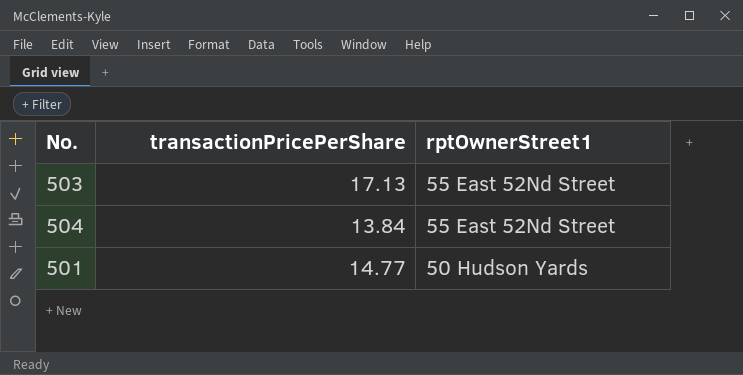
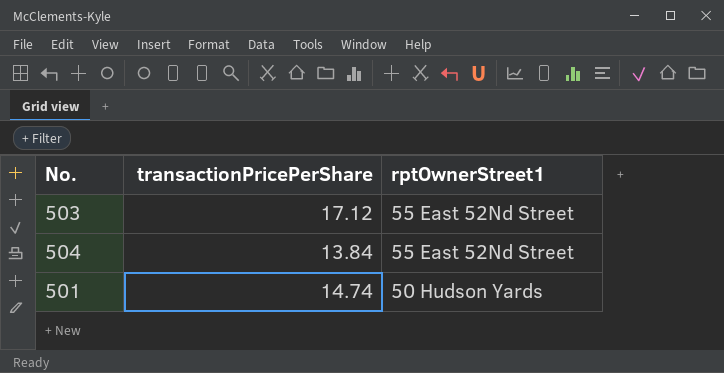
503 | transactionPricePerShare: 17.13 -> 17.12
501 | transactionPricePerShare: 14.77 -> 14.74

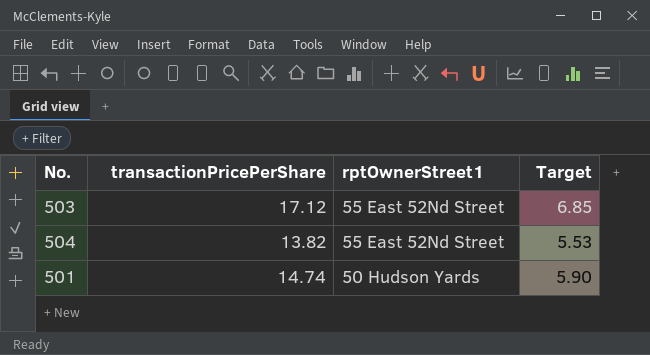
column Target | formula: none -> [transactionPricePerShare] * 0.4
504 | transactionPricePerShare: 13.84 -> 13.82

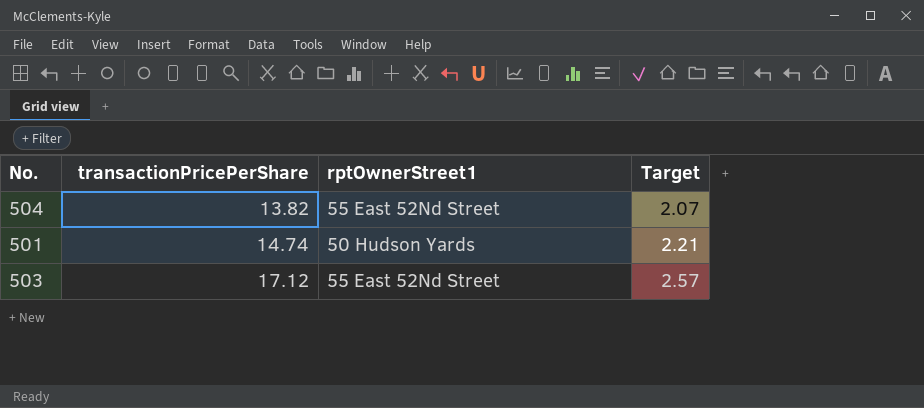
row order: rptOwnerStreet1 descending -> transactionPricePerShare ascending
column Target | formula: [transactionPricePerShare] * 0.4 -> [transactionPricePerShare] * 0.15

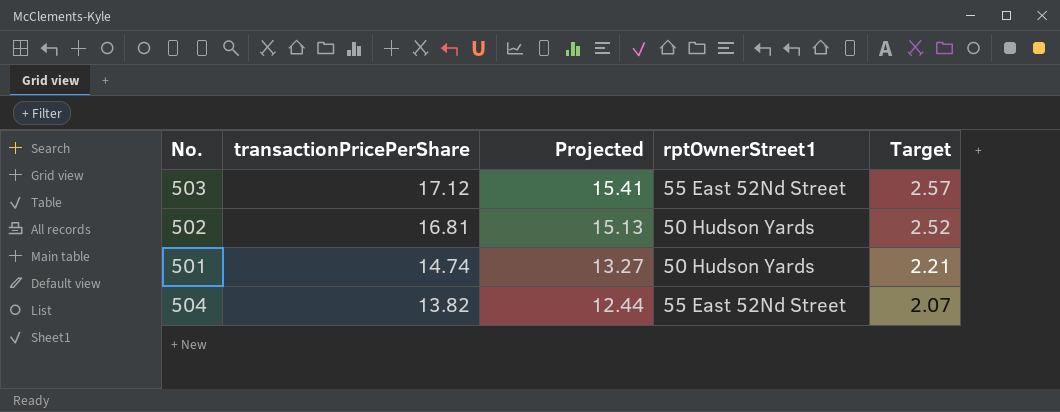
row order: transactionPricePerShare ascending -> transactionPricePerShare descending
column Projected | formula: none -> [transactionPricePerShare] * 0.9
row 502: none -> 16.81 | 15.13 | 50 Hudson Yards | 2.52

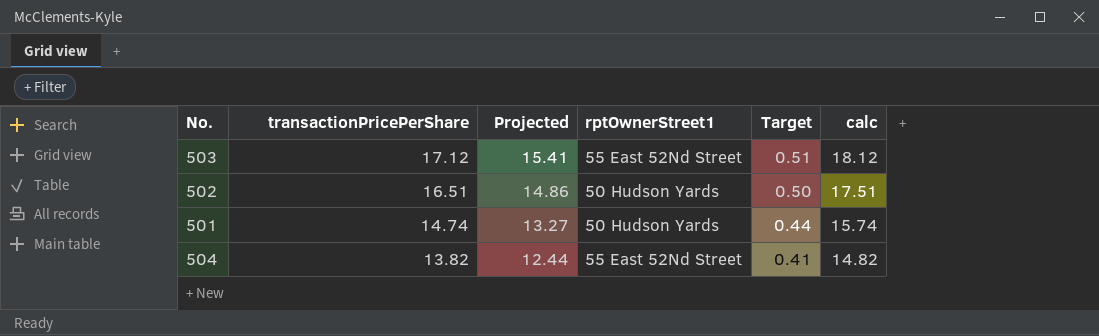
column Target | formula: [transactionPricePerShare] * 0.15 -> [transactionPricePerShare] * 0.03
column calc | formula: none -> [transactionPricePerShare] + 1
502 | transactionPricePerShare: 16.81 -> 16.51
502 | Projected: 15.13 -> 14.86

